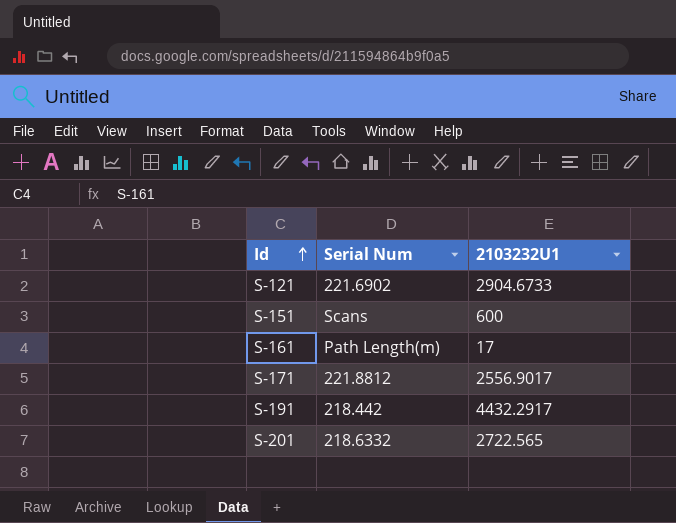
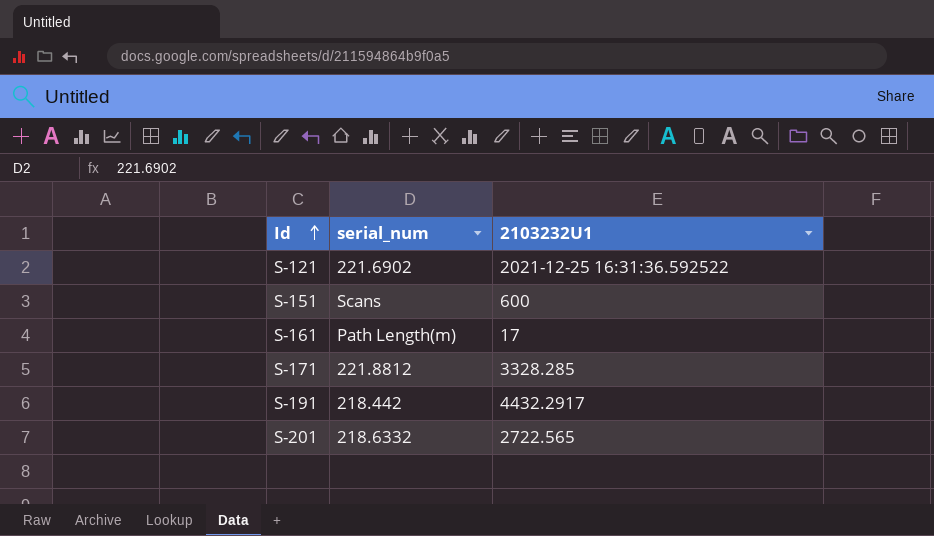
column name: Serial Num -> serial_num
S-121 | 2103232U1: 2904.6733 -> 2021-12-25 16:31:36.592522
S-171 | 2103232U1: 2556.9017 -> 3328.285

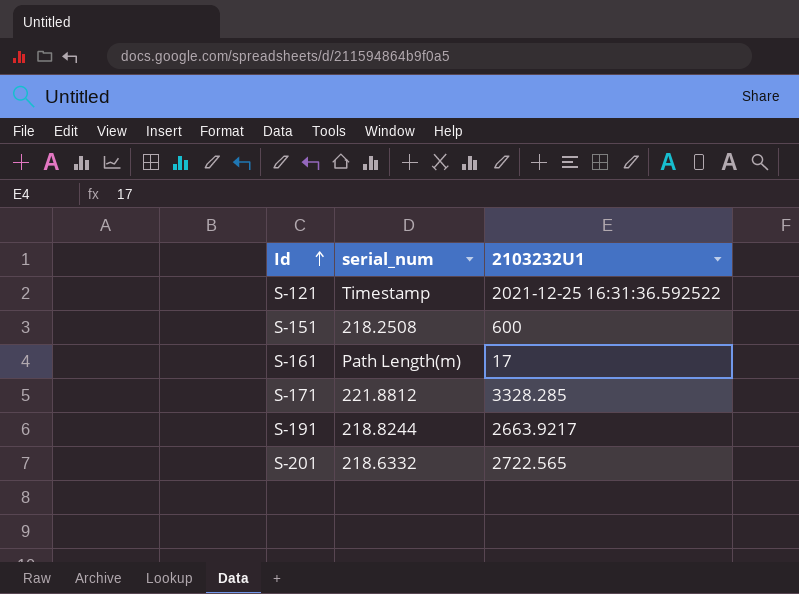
S-121 | serial_num: 221.6902 -> Timestamp
S-151 | serial_num: Scans -> 218.2508
S-191 | serial_num: 218.442 -> 218.8244
S-191 | 2103232U1: 4432.2917 -> 2663.9217

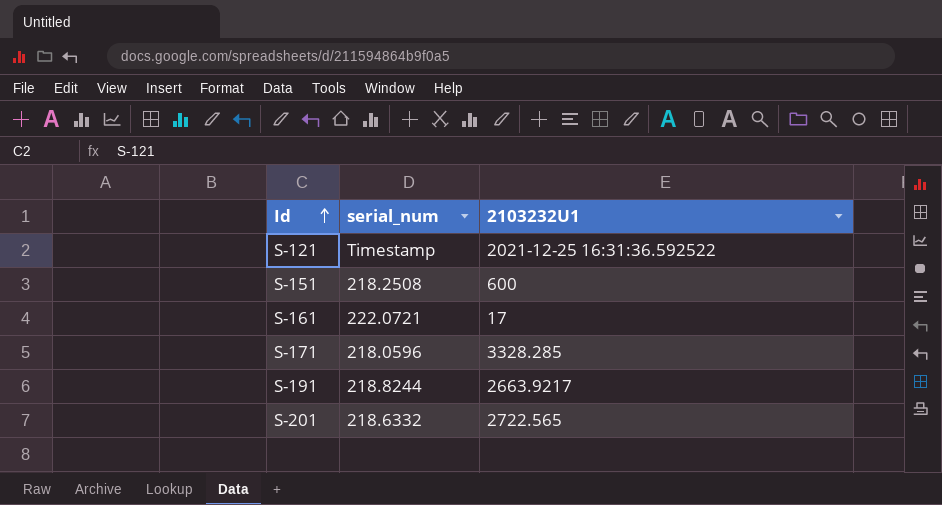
S-161 | serial_num: Path Length(m) -> 222.0721
S-171 | serial_num: 221.8812 -> 218.0596

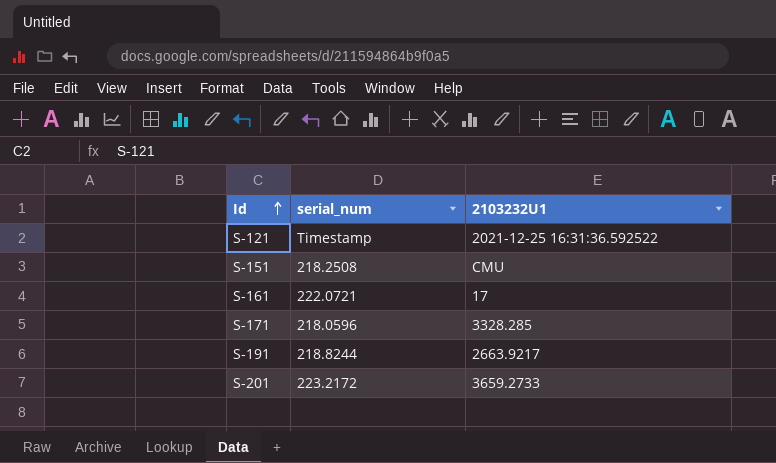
S-151 | 2103232U1: 600 -> CMU
S-201 | serial_num: 218.6332 -> 223.2172
S-201 | 2103232U1: 2722.565 -> 3659.2733

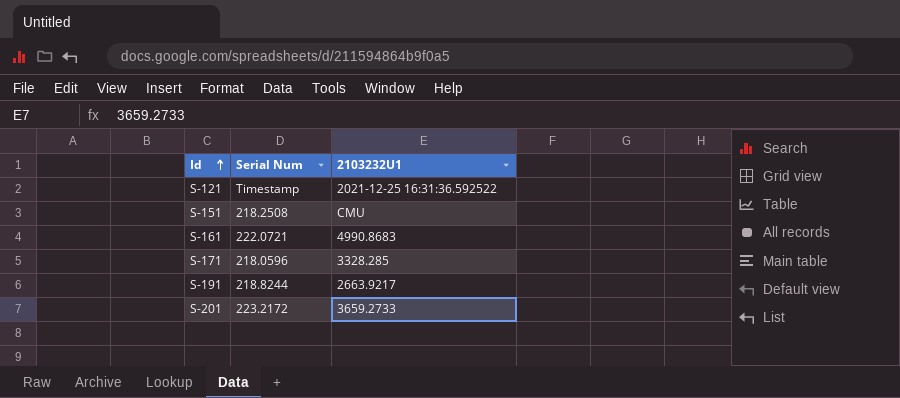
column name: serial_num -> Serial Num
S-161 | 2103232U1: 17 -> 4990.8683

